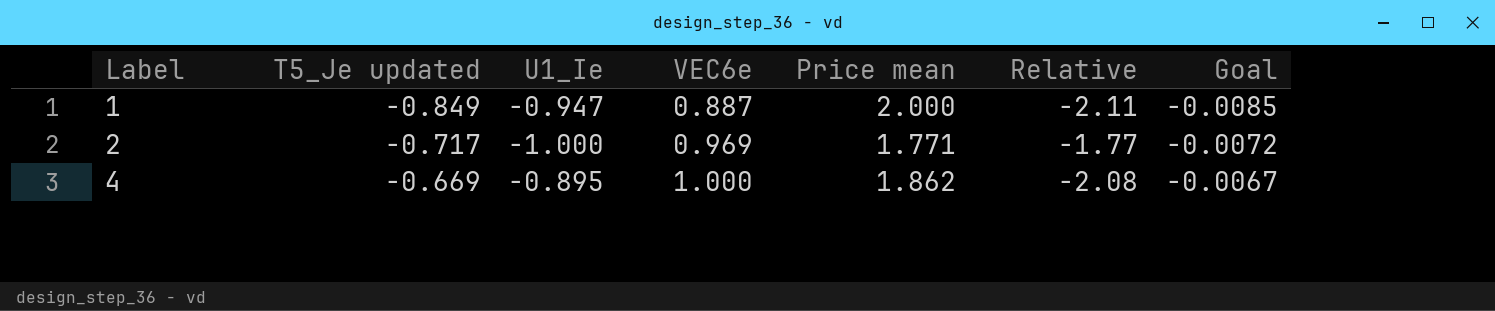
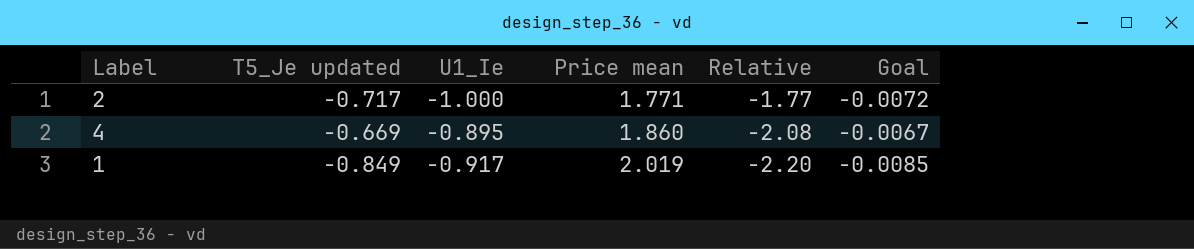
row order: Label ascending -> Price mean ascending
column VEC6e | position: 4 -> none
4 | Price mean: 1.862 -> 1.860
1 | U1_Ie: -0.947 -> -0.917
1 | Price mean: 2.000 -> 2.019
1 | Relative: -2.11 -> -2.20

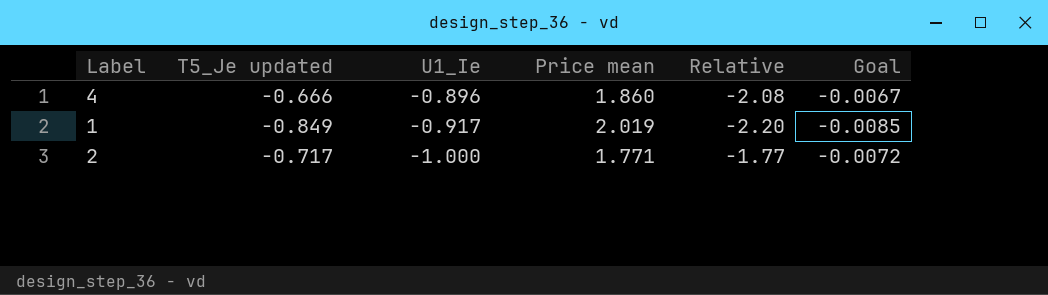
row order: Price mean ascending -> U1_Ie descending
4 | T5_Je updated: -0.669 -> -0.666
4 | U1_Ie: -0.895 -> -0.896

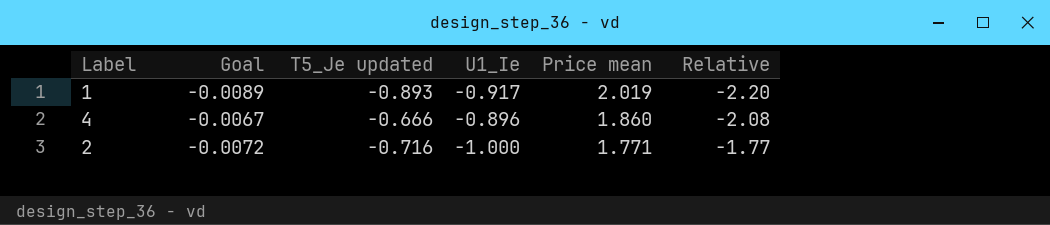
row order: U1_Ie descending -> Price mean descending
column Goal | position: 6 -> 2
1 | Goal: -0.0085 -> -0.0089
1 | T5_Je updated: -0.849 -> -0.893
2 | T5_Je updated: -0.717 -> -0.716

